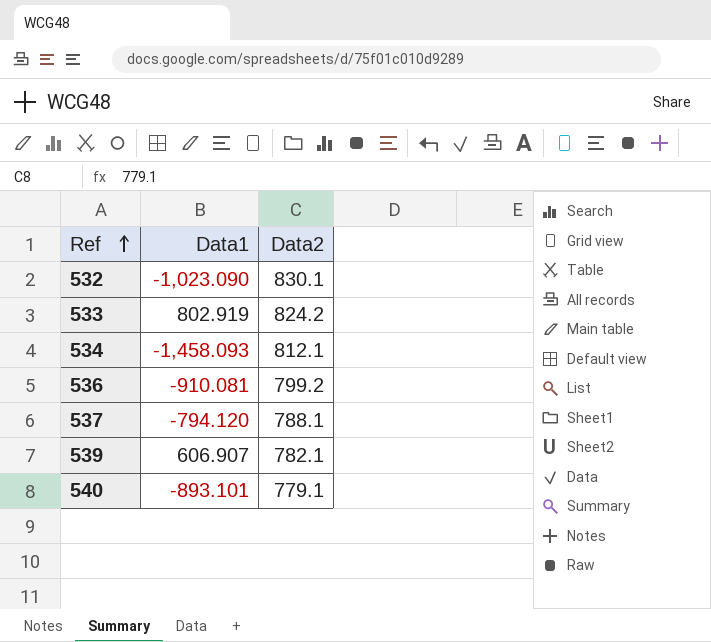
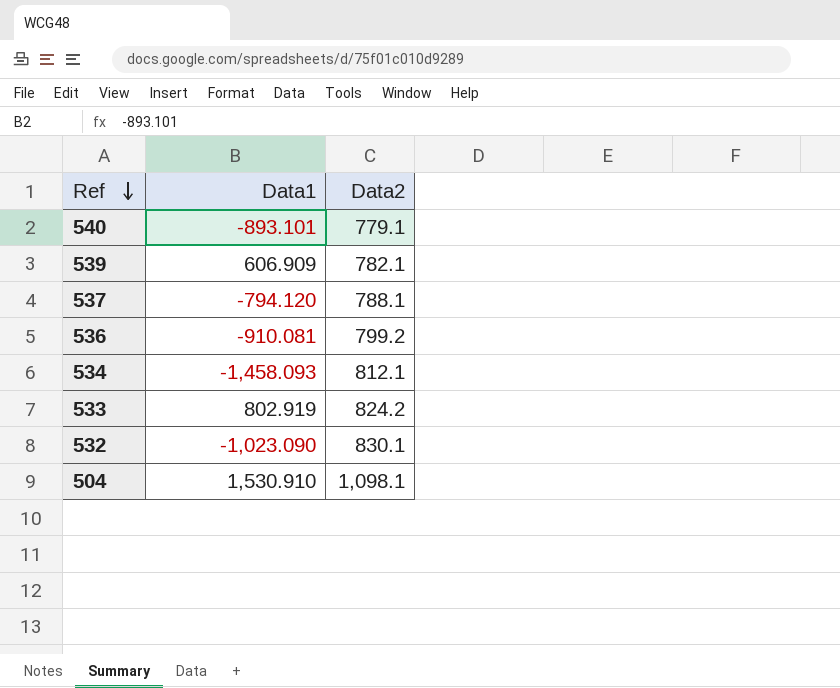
row order: Ref ascending -> Ref descending
539 | Data1: 606.907 -> 606.909
row 504: none -> 1,530.910 | 1,098.1

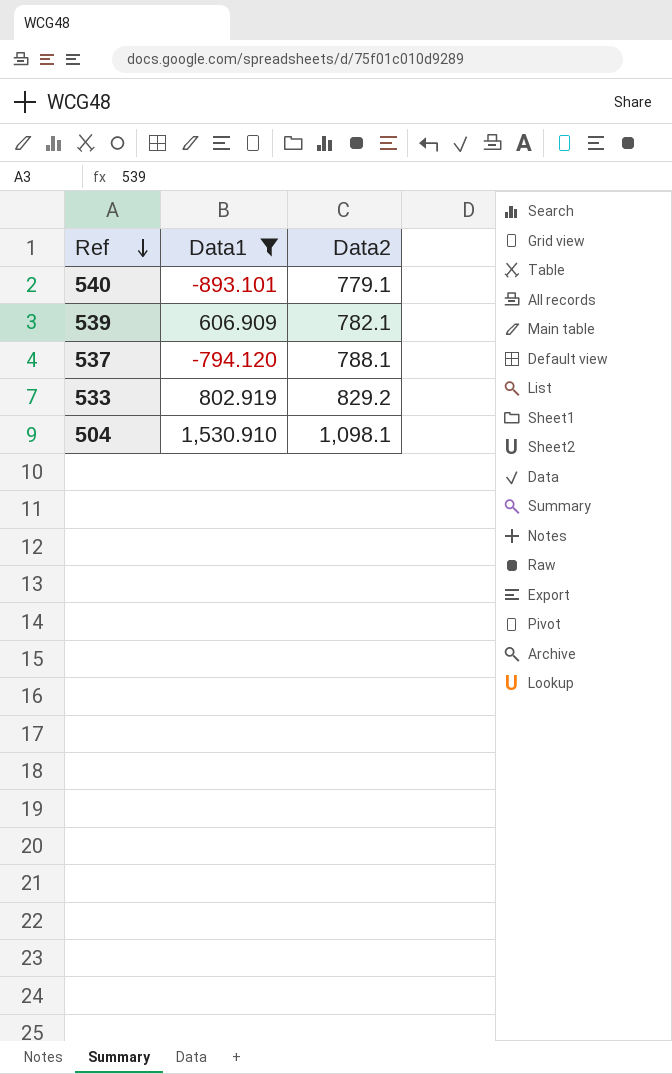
filter: none -> Data1 >= -893.101
533 | Data2: 824.2 -> 829.2

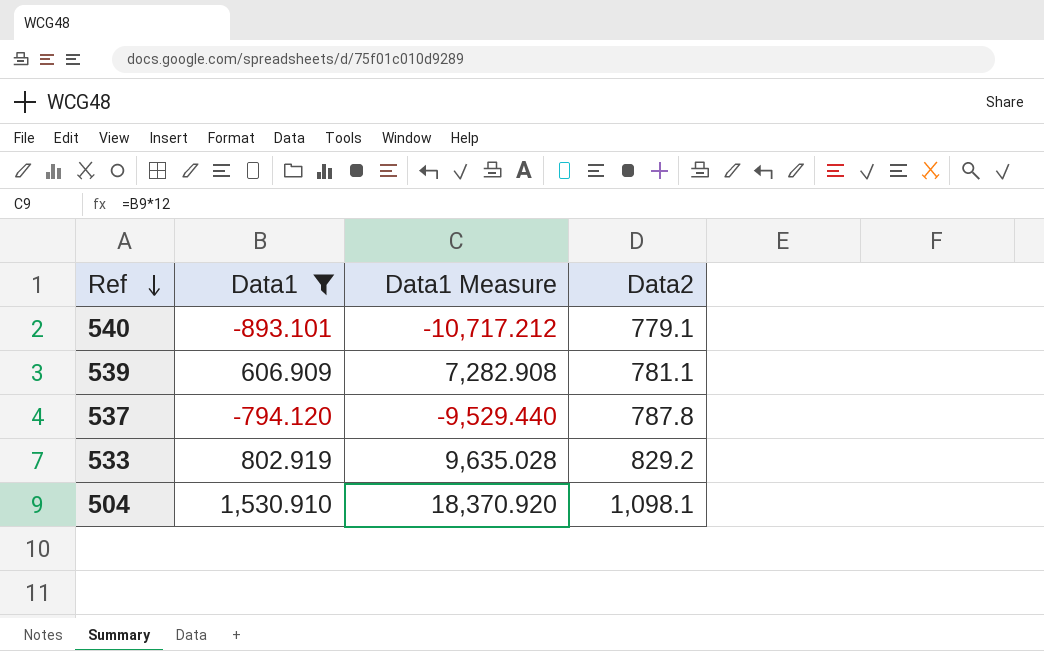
column Data1 Measure | formula: none -> [Data1] * 12
539 | Data2: 782.1 -> 781.1
537 | Data2: 788.1 -> 787.8

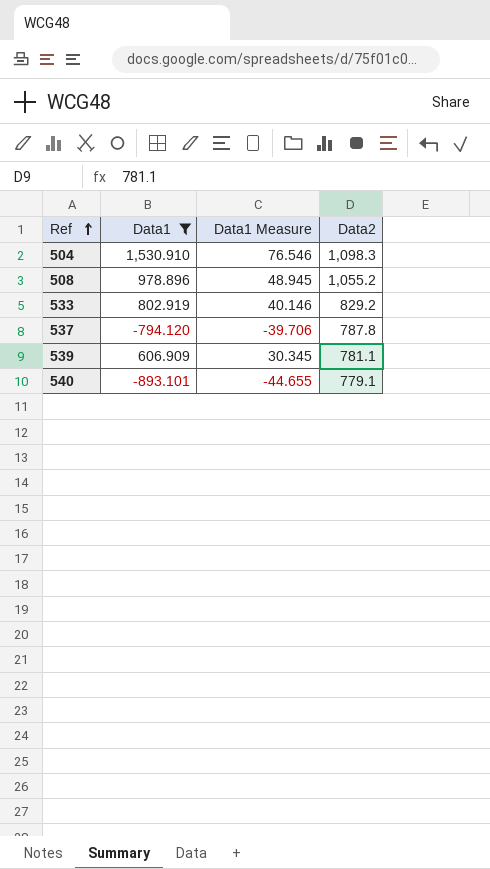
row order: Ref descending -> Ref ascending
column Data1 Measure | formula: [Data1] * 12 -> [Data1] * 0.05
504 | Data2: 1,098.1 -> 1,098.3
row 508: none -> 978.896 | 48.945 | 1,055.2

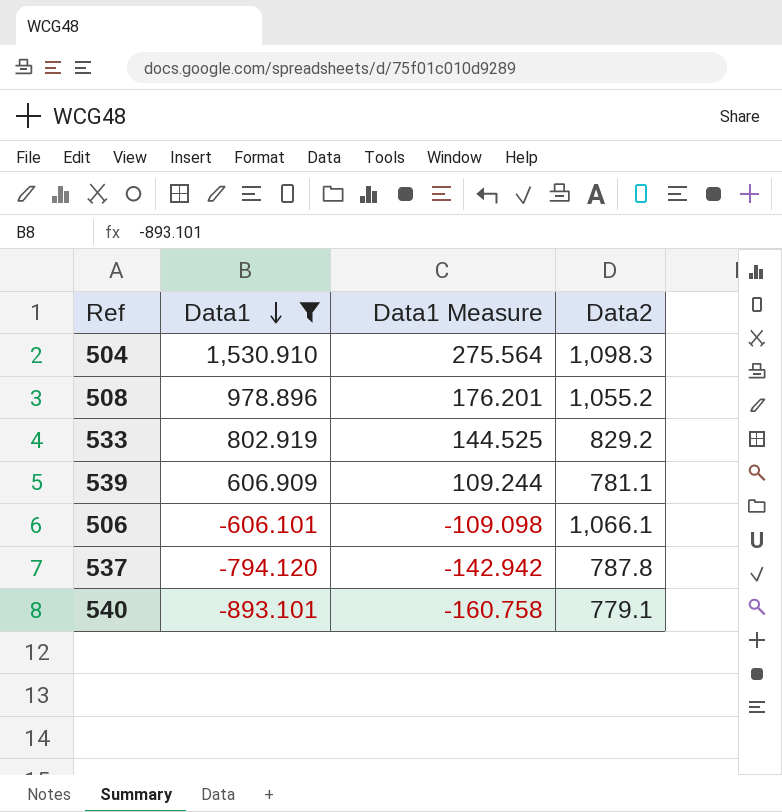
row order: Ref ascending -> Data1 descending
column Data1 Measure | formula: [Data1] * 0.05 -> [Data1] * 0.18
row 506: none -> -606.101 | -109.098 | 1,066.1

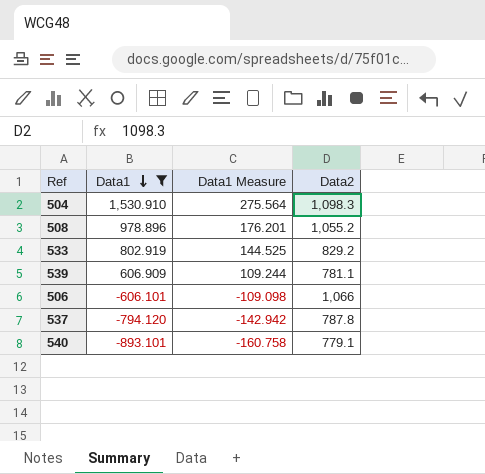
506 | Data2: 1,066.1 -> 1,066

